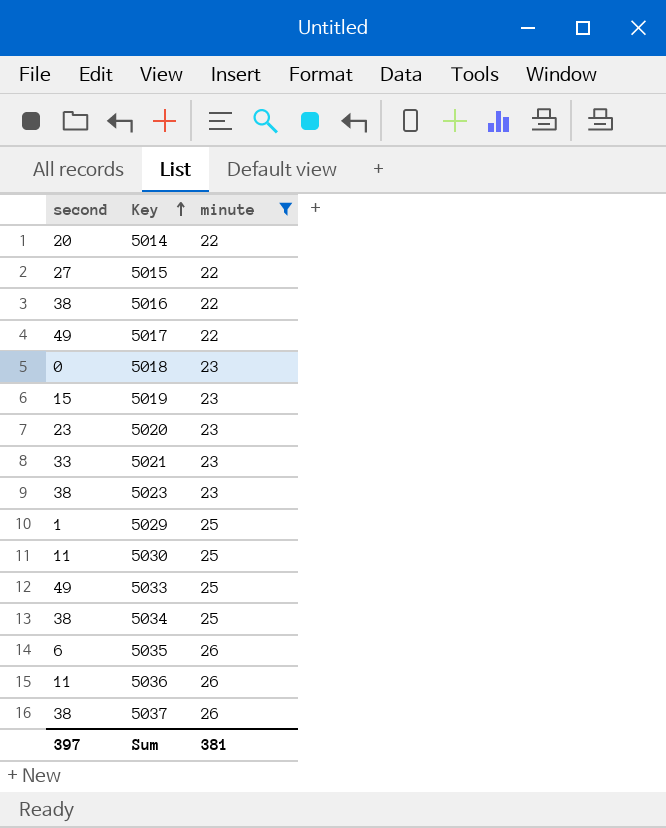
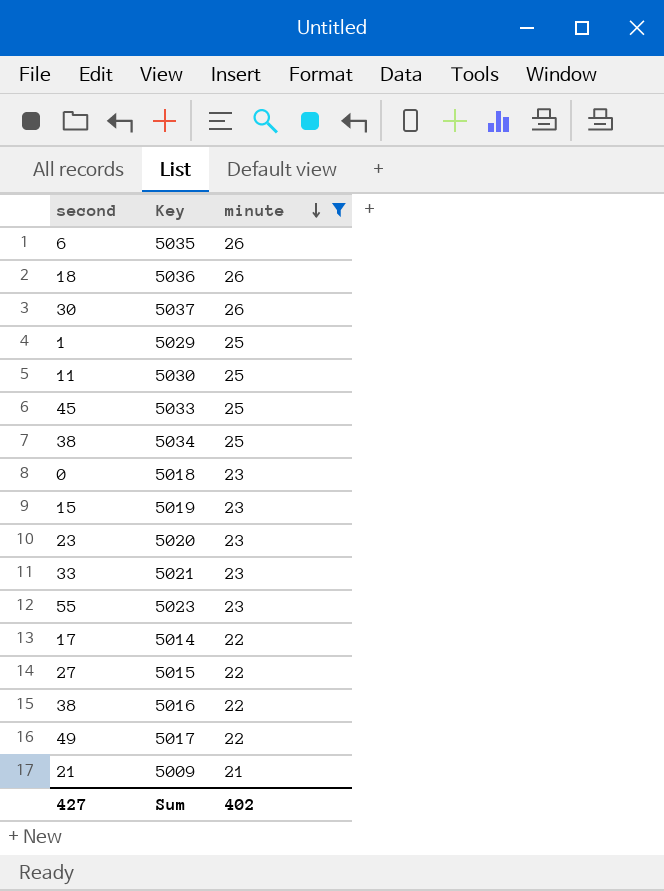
row order: Key ascending -> minute descending
5036 | second: 11 -> 18
5037 | second: 38 -> 30
5033 | second: 49 -> 45
5023 | second: 38 -> 55
5014 | second: 20 -> 17
row 5009: none -> 21 | 21
Sum | second: 397 -> 427
Sum | minute: 381 -> 402

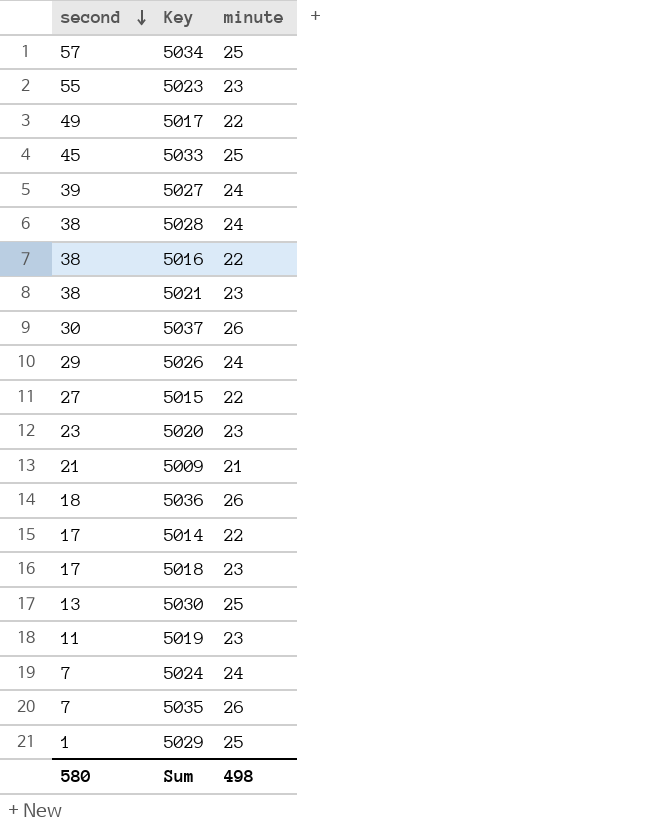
filter: minute != 24 -> none
row order: minute descending -> second descending
5034 | second: 38 -> 57
5021 | second: 33 -> 38
5018 | second: 0 -> 17
5030 | second: 11 -> 13
5019 | second: 15 -> 11
5035 | second: 6 -> 7
Sum | second: 427 -> 580
Sum | minute: 402 -> 498

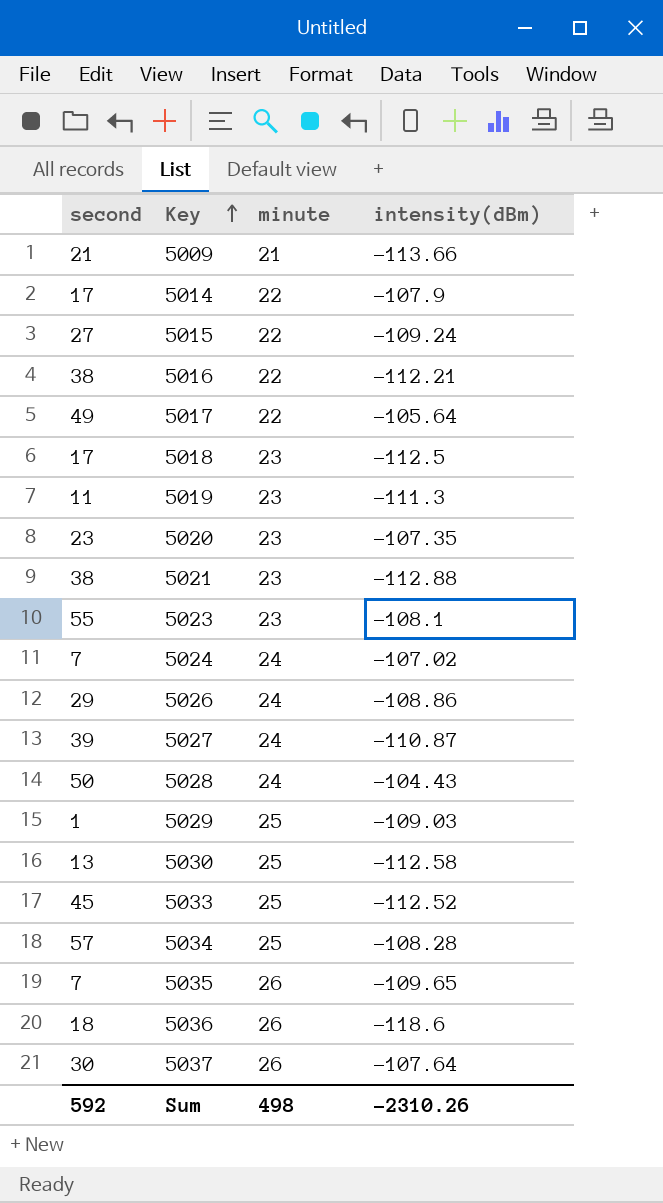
row order: second descending -> Key ascending
column intensity(dBm) | position: none -> 4
5028 | second: 38 -> 50
Sum | second: 580 -> 592

